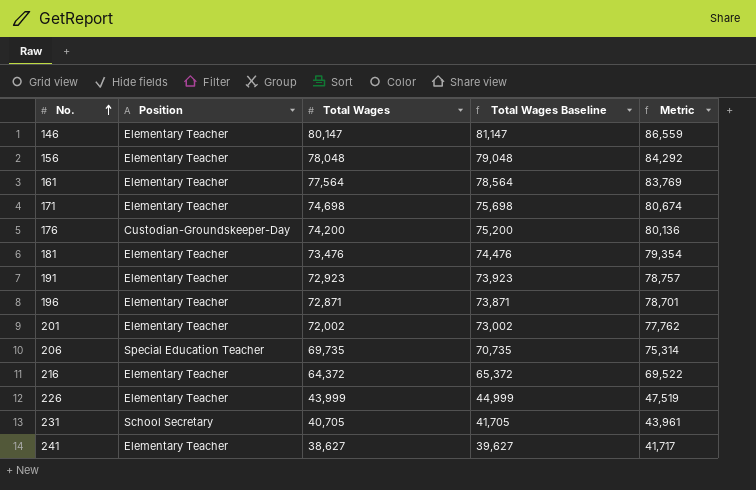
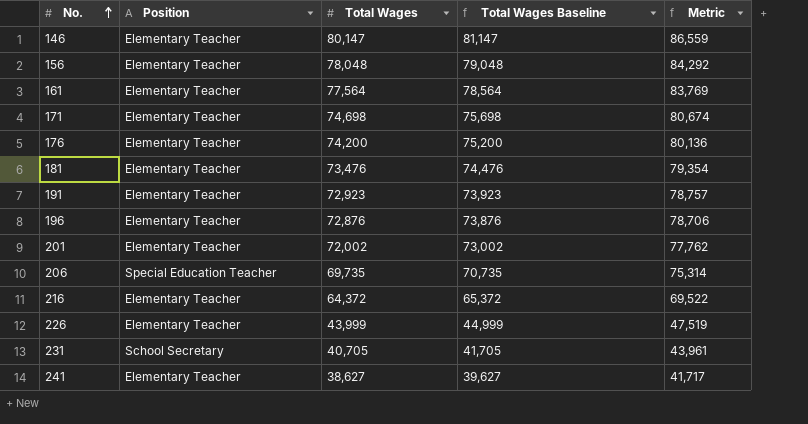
176 | Position: Custodian-Groundskeeper-Day -> Elementary Teacher
196 | Total Wages: 72,871 -> 72,876
196 | Total Wages Baseline: 73,871 -> 73,876
196 | Metric: 78,701 -> 78,706

